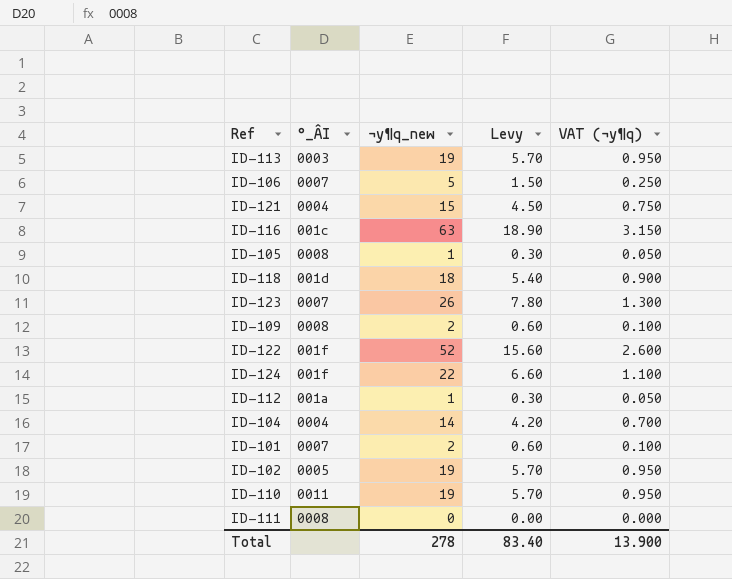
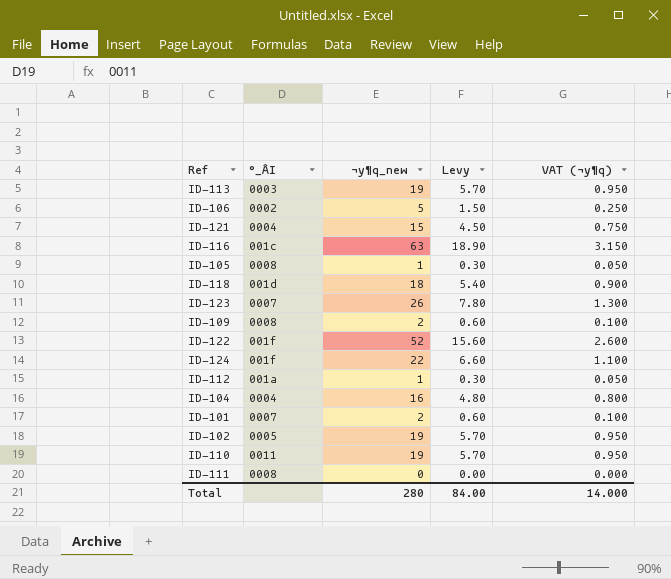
ID-106 | °_ÂI: 0007 -> 0002
ID-104 | ¬y¶q_new: 14 -> 16
ID-104 | Levy: 4.20 -> 4.80
ID-104 | VAT (¬y¶q): 0.700 -> 0.800
Total | ¬y¶q_new: 278 -> 280
Total | Levy: 83.40 -> 84.00
Total | VAT (¬y¶q): 13.900 -> 14.000

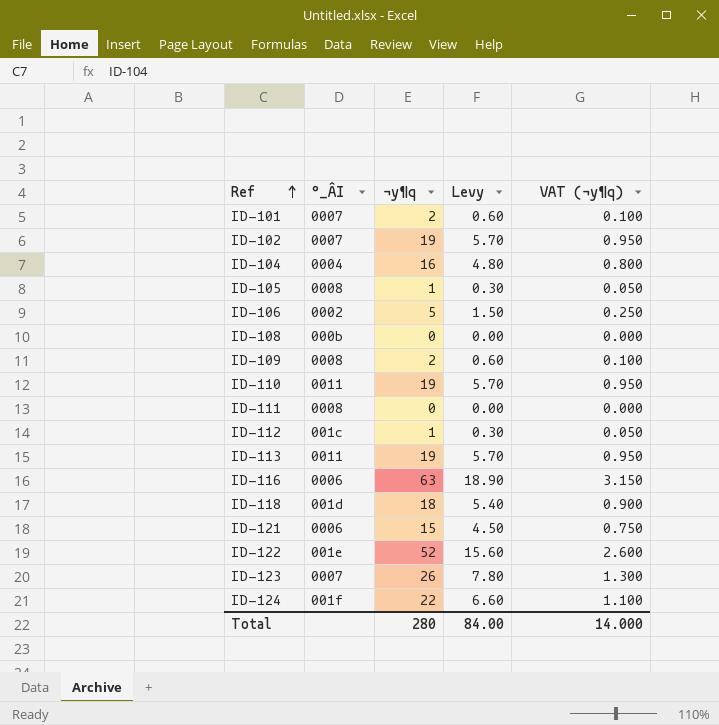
row order: none -> Ref ascending
column name: ¬y¶q_new -> ¬y¶q
ID-102 | °_ÂI: 0005 -> 0007
row ID-108: none -> 000b | 0 | 0.00 | 0.000
ID-112 | °_ÂI: 001a -> 001c
ID-113 | °_ÂI: 0003 -> 0011
ID-116 | °_ÂI: 001c -> 0006
ID-121 | °_ÂI: 0004 -> 0006
ID-122 | °_ÂI: 001f -> 001e

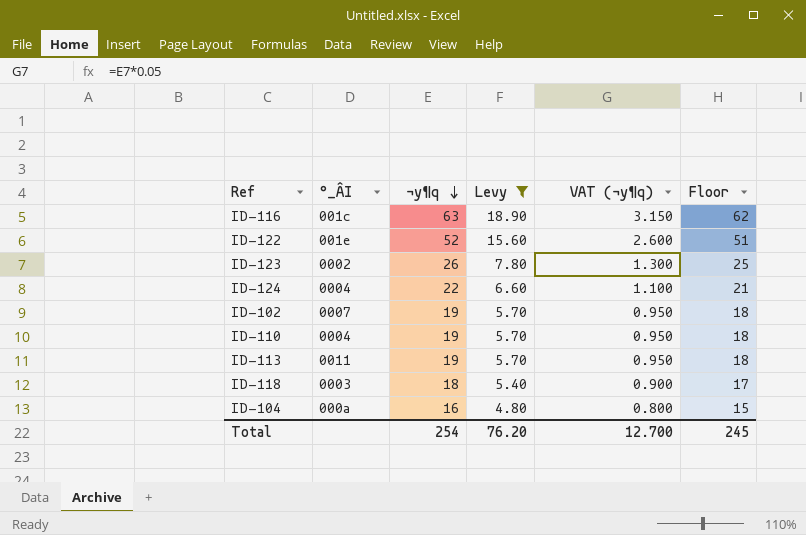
filter: none -> Levy >= 4.80
row order: Ref ascending -> ¬y¶q descending
column Floor | formula: none -> [¬y¶q] - 1
ID-116 | °_ÂI: 0006 -> 001c
ID-123 | °_ÂI: 0007 -> 0002
ID-124 | °_ÂI: 001f -> 0004
ID-110 | °_ÂI: 0011 -> 0004
ID-118 | °_ÂI: 001d -> 0003
ID-104 | °_ÂI: 0004 -> 000a
Total | ¬y¶q: 280 -> 254
Total | Levy: 84.00 -> 76.20
Total | VAT (¬y¶q): 14.000 -> 12.700

